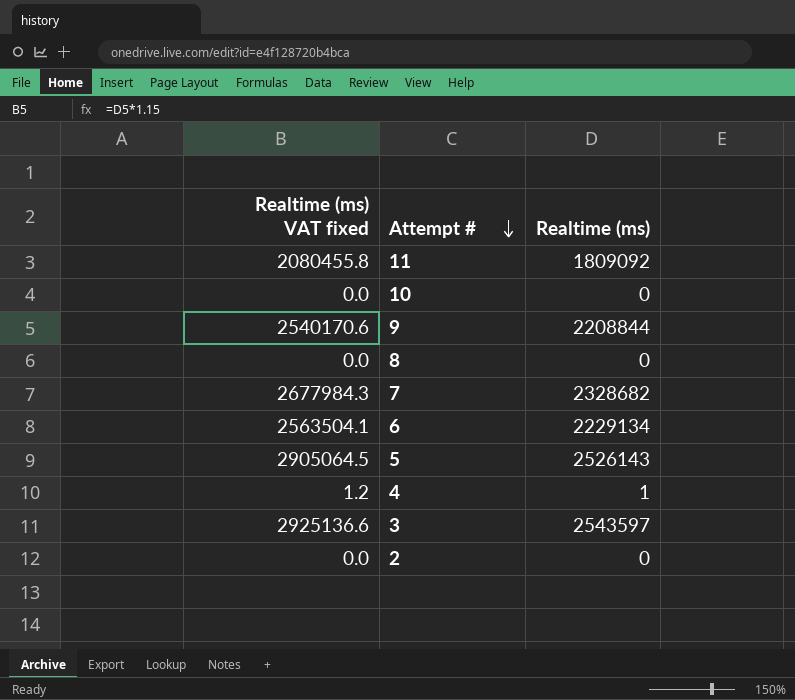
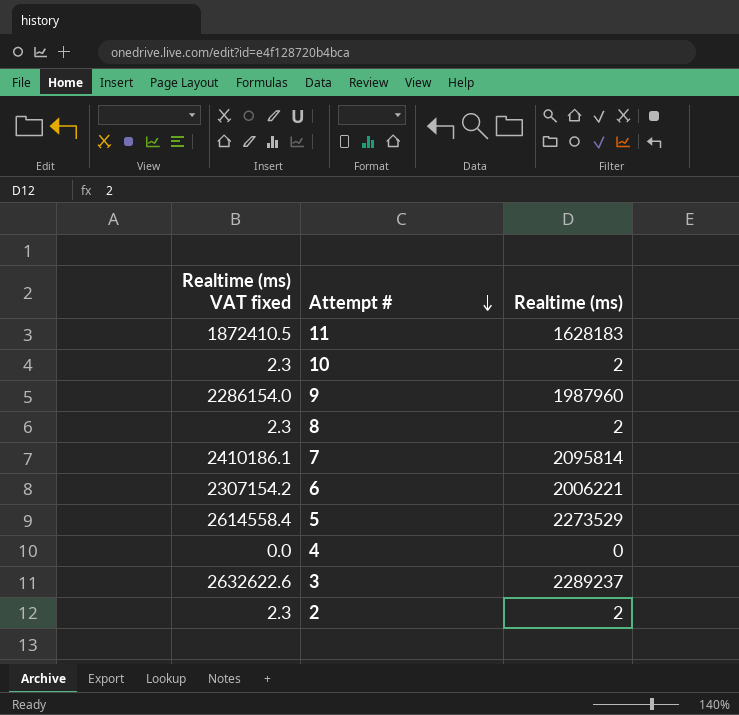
11 | Realtime (ms) VAT fixed: 2080455.8 -> 1872410.5
11 | Realtime (ms): 1809092 -> 1628183
10 | Realtime (ms) VAT fixed: 0.0 -> 2.3
10 | Realtime (ms): 0 -> 2
9 | Realtime (ms) VAT fixed: 2540170.6 -> 2286154.0
9 | Realtime (ms): 2208844 -> 1987960
8 | Realtime (ms) VAT fixed: 0.0 -> 2.3
8 | Realtime (ms): 0 -> 2
7 | Realtime (ms) VAT fixed: 2677984.3 -> 2410186.1
7 | Realtime (ms): 2328682 -> 2095814
6 | Realtime (ms) VAT fixed: 2563504.1 -> 2307154.2
6 | Realtime (ms): 2229134 -> 2006221
5 | Realtime (ms) VAT fixed: 2905064.5 -> 2614558.4
5 | Realtime (ms): 2526143 -> 2273529
4 | Realtime (ms) VAT fixed: 1.2 -> 0.0
4 | Realtime (ms): 1 -> 0
3 | Realtime (ms) VAT fixed: 2925136.6 -> 2632622.6
3 | Realtime (ms): 2543597 -> 2289237
2 | Realtime (ms) VAT fixed: 0.0 -> 2.3
2 | Realtime (ms): 0 -> 2

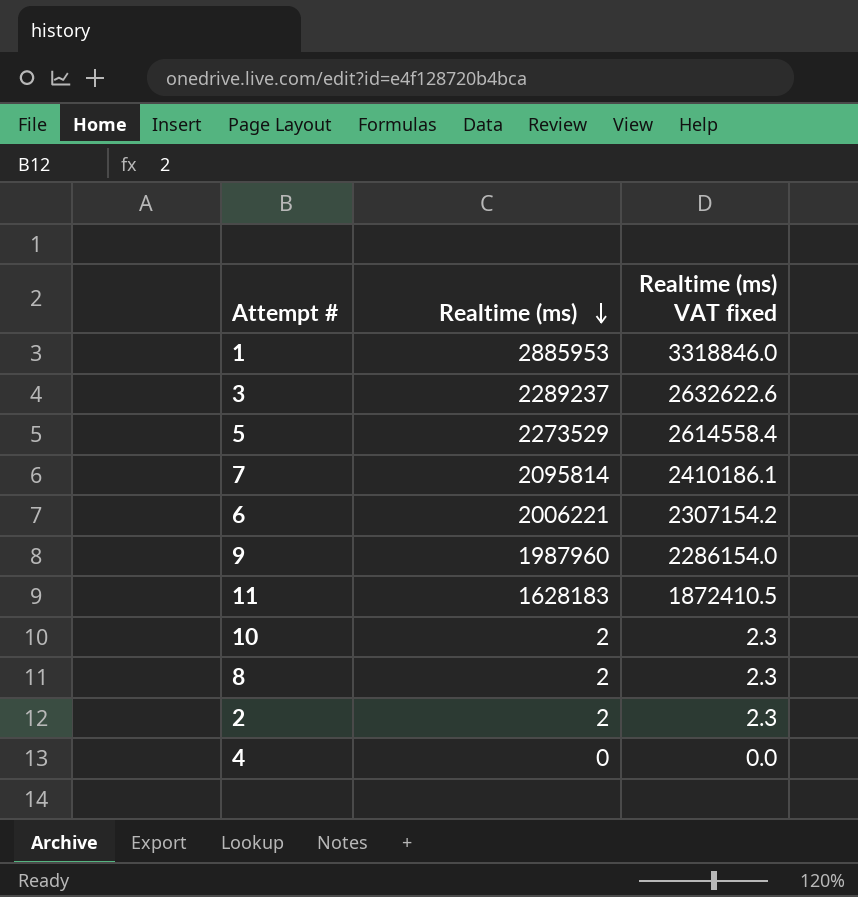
row order: Attempt # descending -> Realtime (ms) descending
column Realtime (ms) VAT fixed | position: 1 -> 3
row 1: none -> 2885953 | 3318846.0

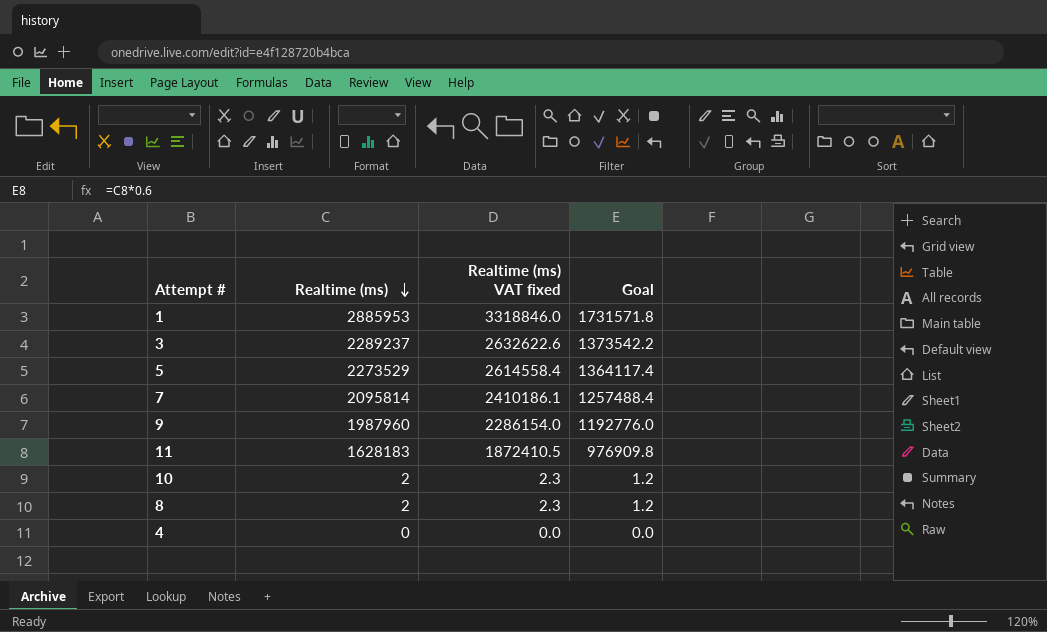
column Goal | formula: none -> [Realtime (ms)] * 0.6
row 6: 2006221 | 2307154.2 -> none
row 2: 2 | 2.3 -> none

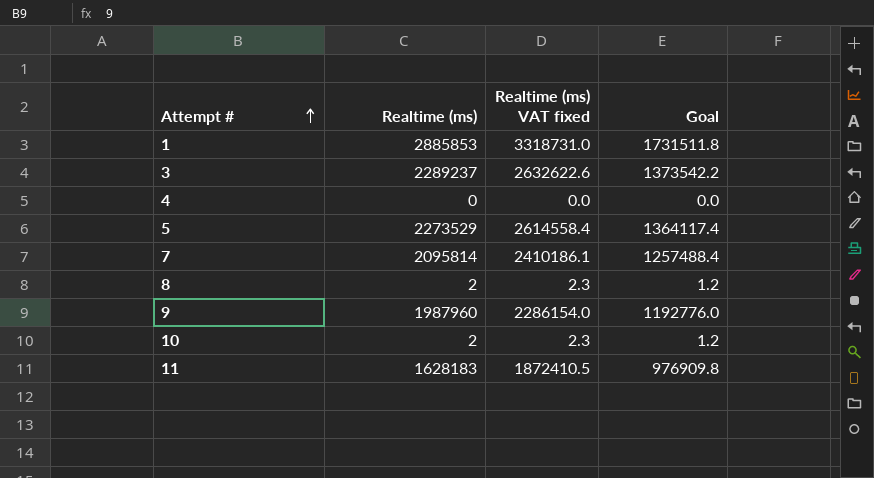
row order: Realtime (ms) descending -> Attempt # ascending
1 | Realtime (ms): 2885953 -> 2885853
1 | Realtime (ms) VAT fixed: 3318846.0 -> 3318731.0
1 | Goal: 1731571.8 -> 1731511.8

